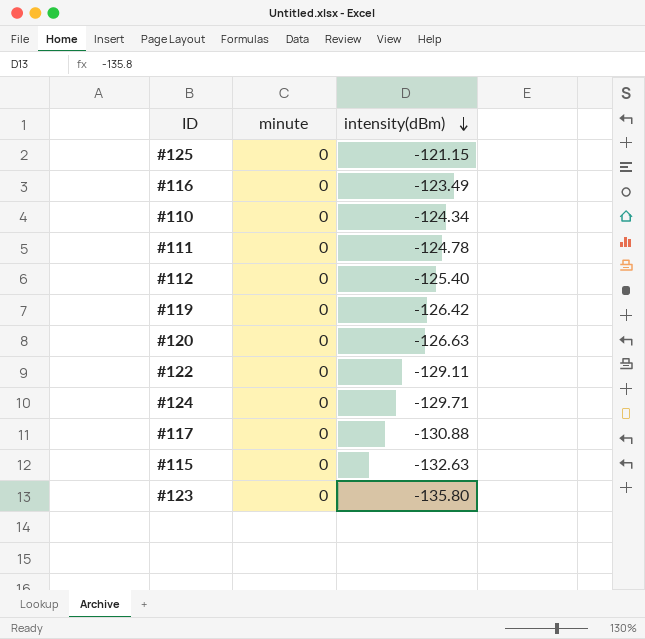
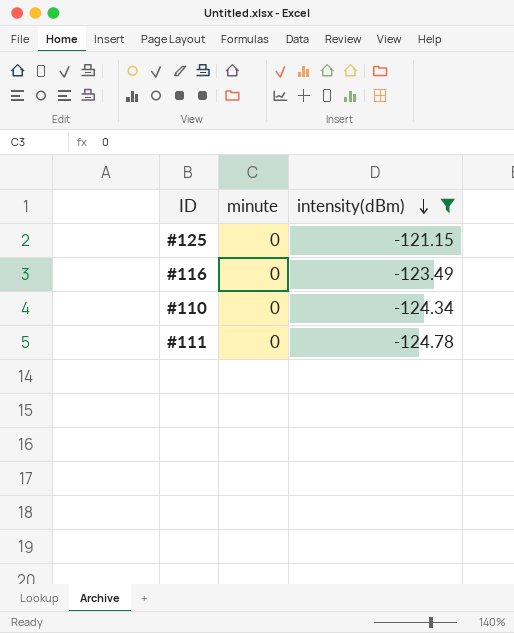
filter: none -> intensity(dBm) >= -124.78

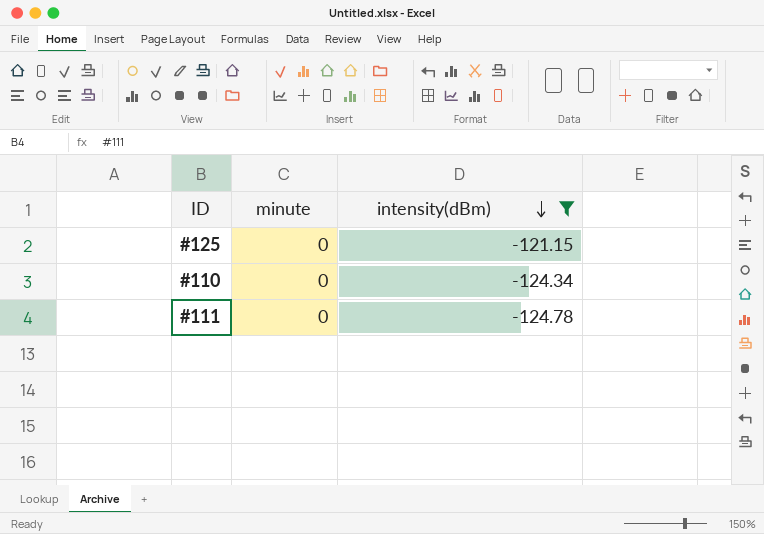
row #116: 0 | -123.49 -> none

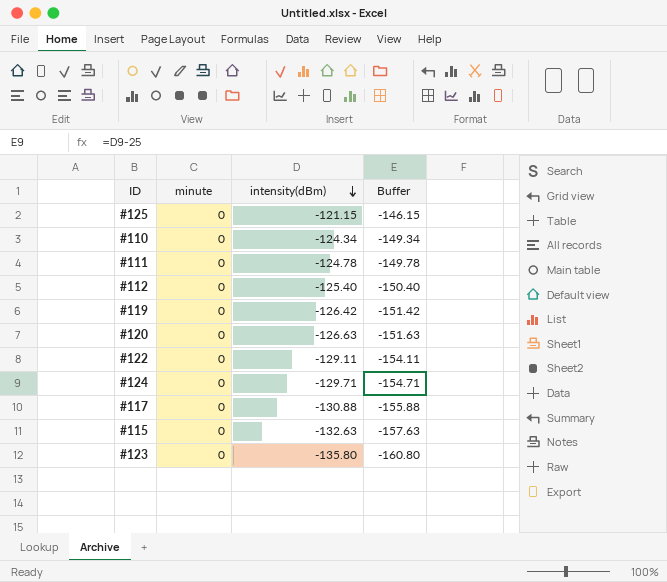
filter: intensity(dBm) >= -124.78 -> none
column Buffer | formula: none -> [intensity(dBm)] - 25

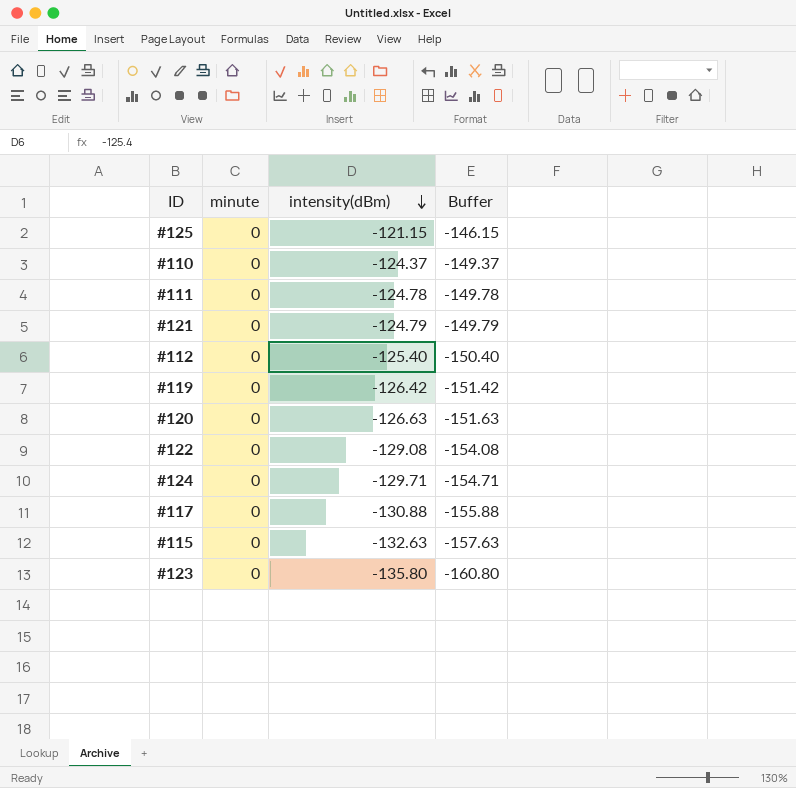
#110 | intensity(dBm): -124.34 -> -124.37
#110 | Buffer: -149.34 -> -149.37
row #121: none -> 0 | -124.79 | -149.79
#122 | intensity(dBm): -129.11 -> -129.08
#122 | Buffer: -154.11 -> -154.08

